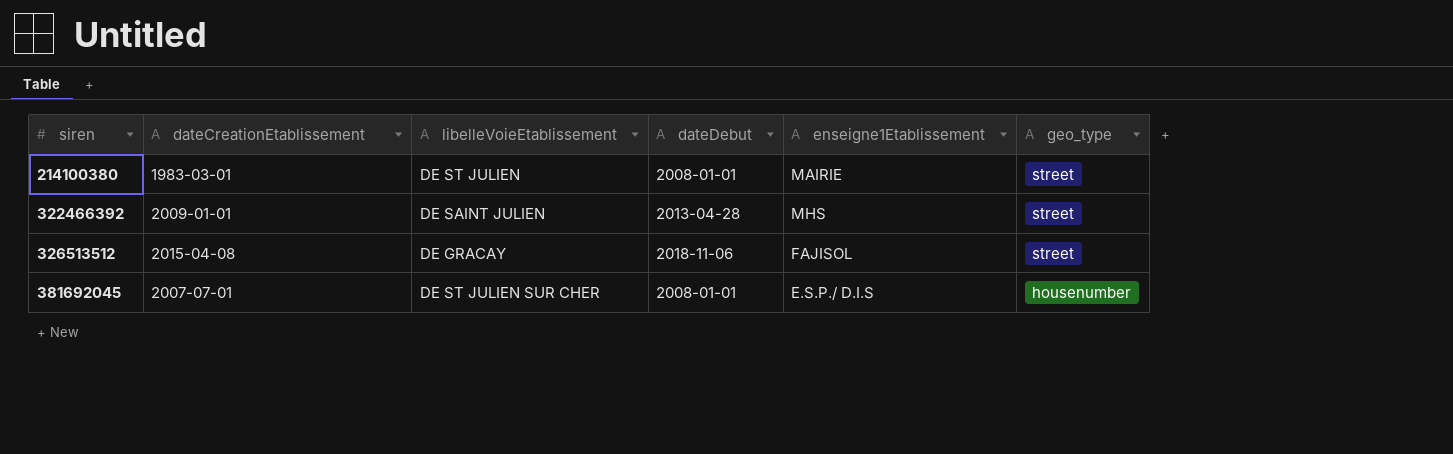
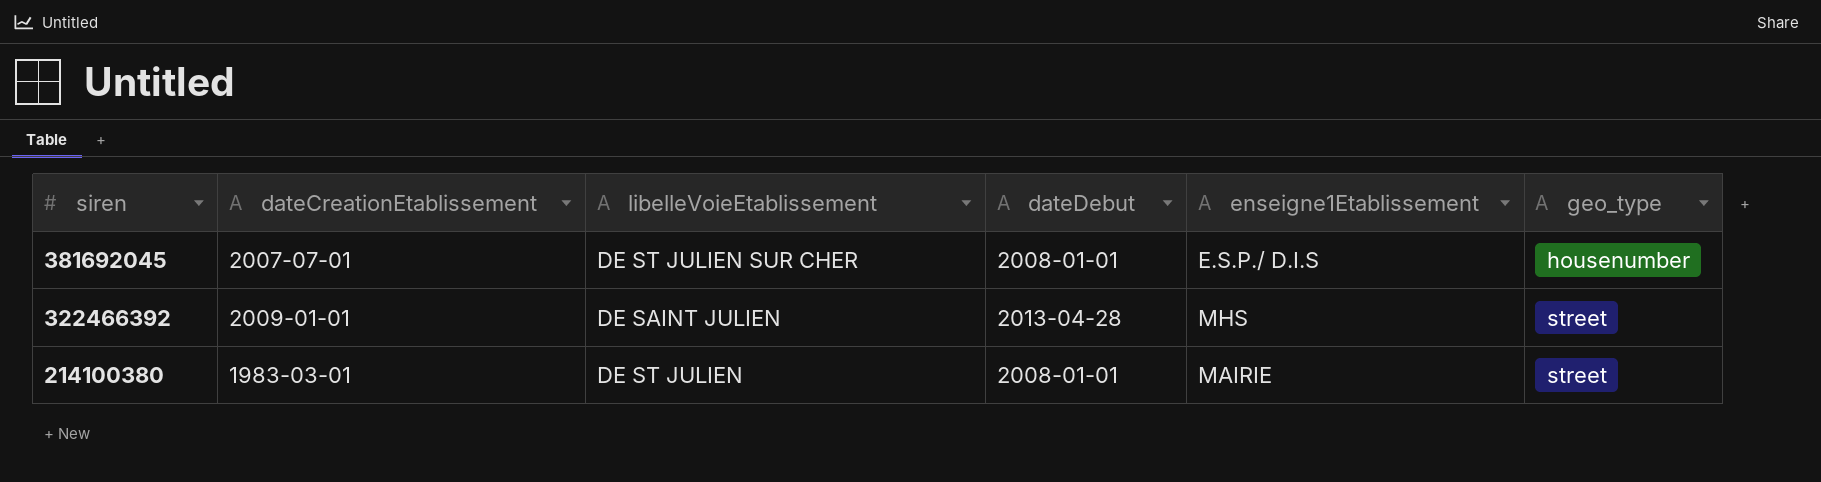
row order: siren ascending -> siren descending
row 326513512: 2015-04-08 | DE GRACAY | 2018-11-06 | FAJISOL | street -> none

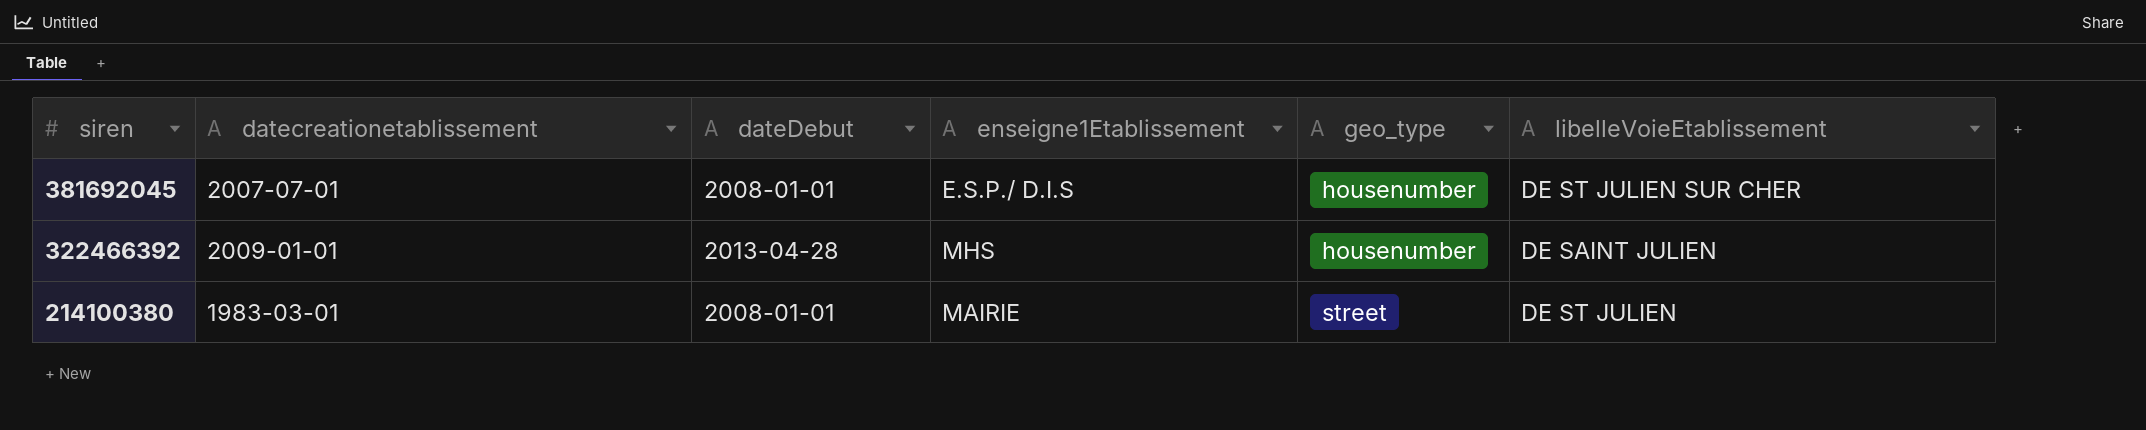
column name: dateCreationEtablissement -> datecreationetablissement
column libelleVoieEtablissement | position: 3 -> 6
322466392 | geo_type: street -> housenumber

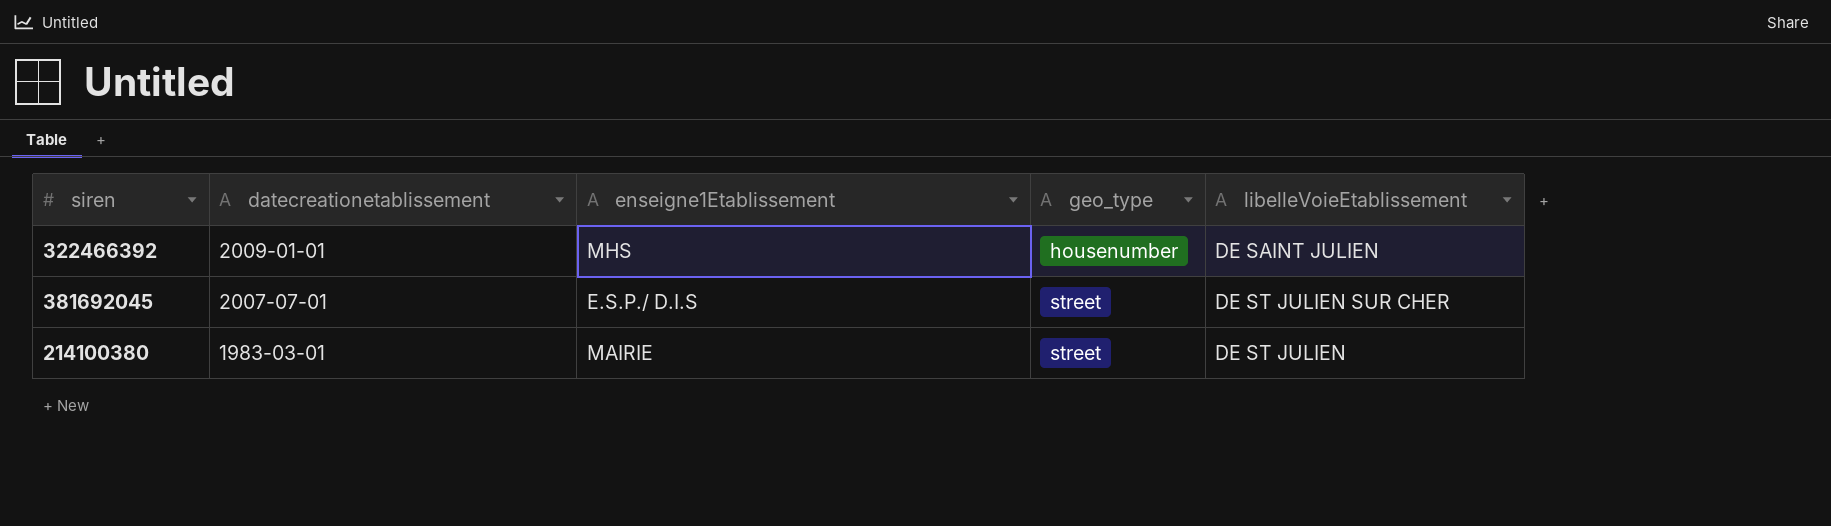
row order: siren descending -> datecreationetablissement descending
column dateDebut | position: 3 -> none
381692045 | geo_type: housenumber -> street

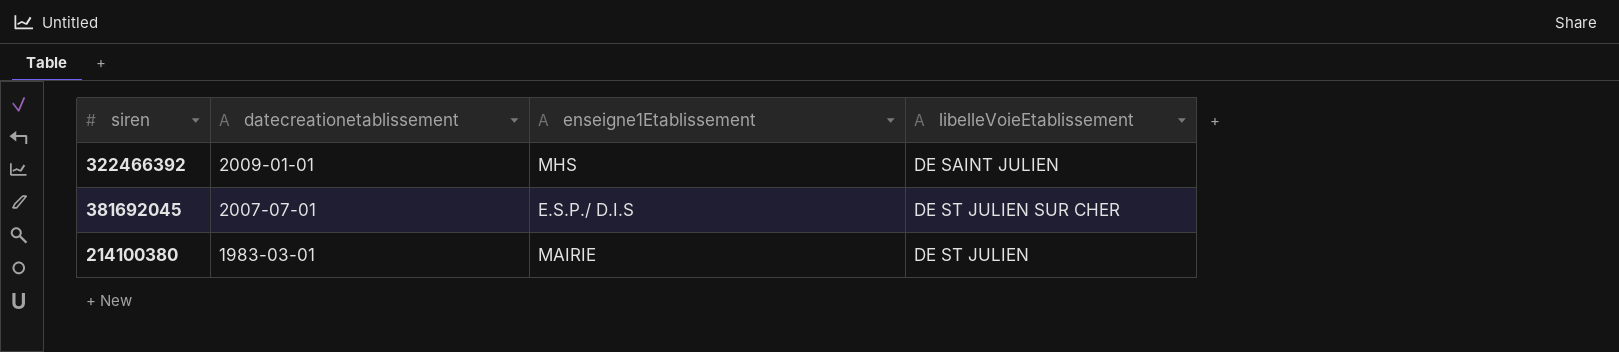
column geo_type | position: 4 -> none

